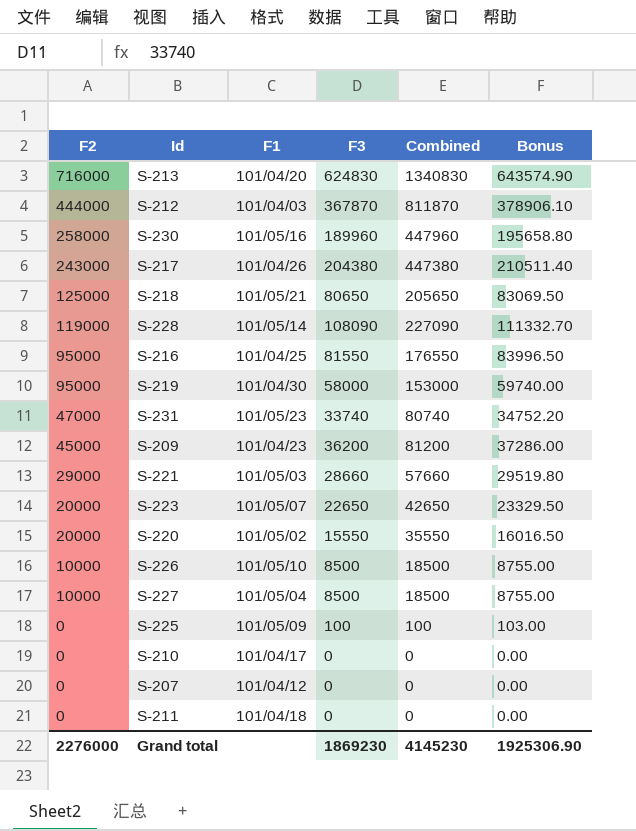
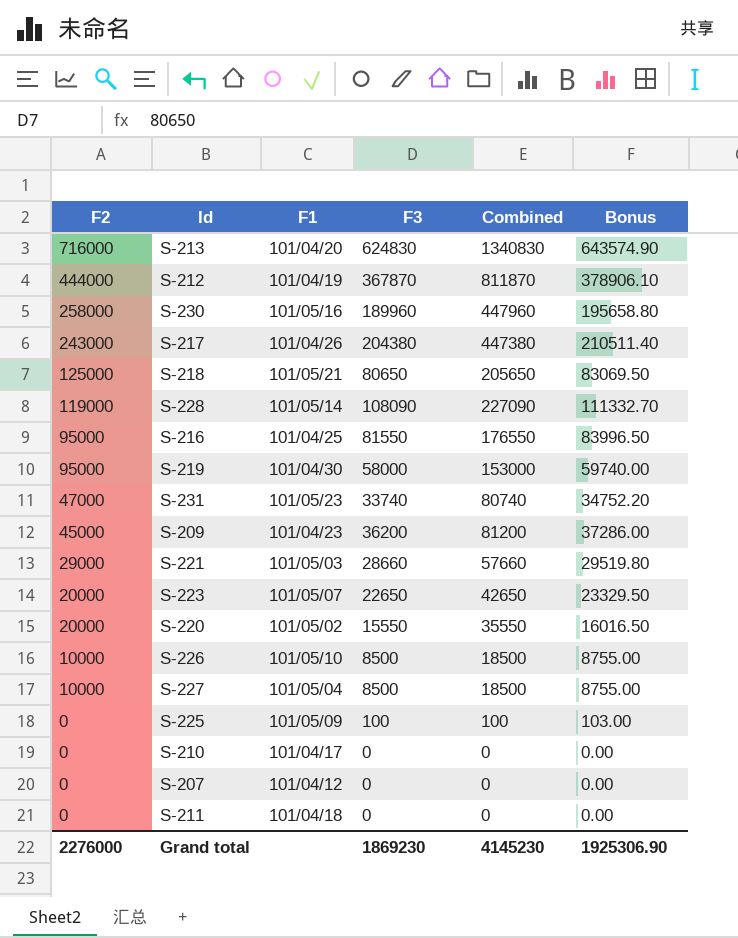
S-212 | F1: 101/04/03 -> 101/04/19

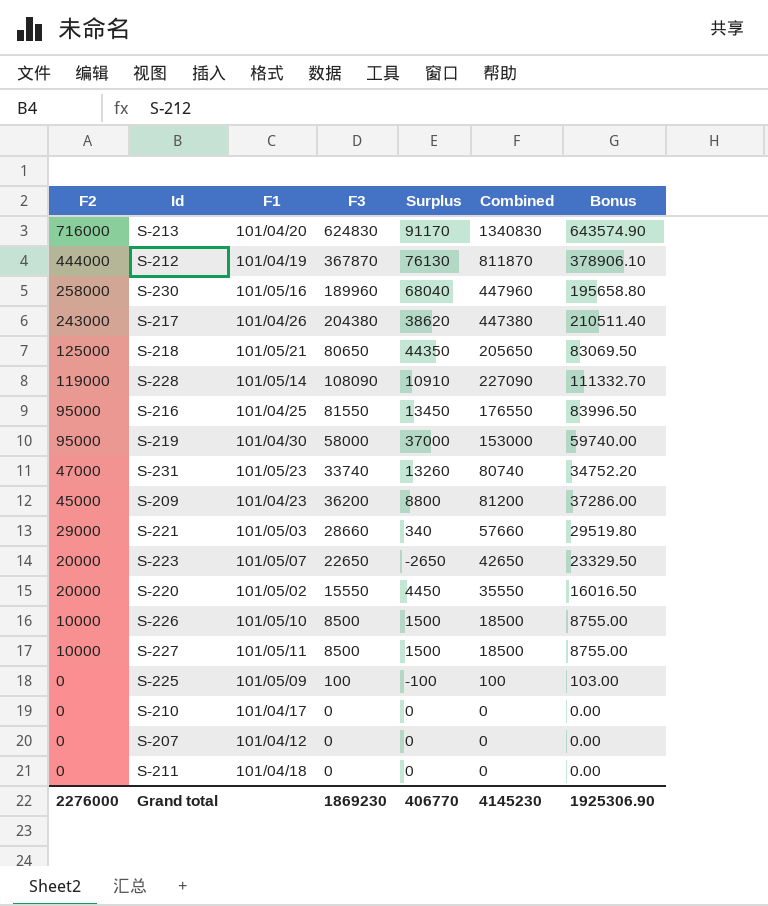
column Surplus | formula: none -> [F2] - [F3]
S-227 | F1: 101/05/04 -> 101/05/11

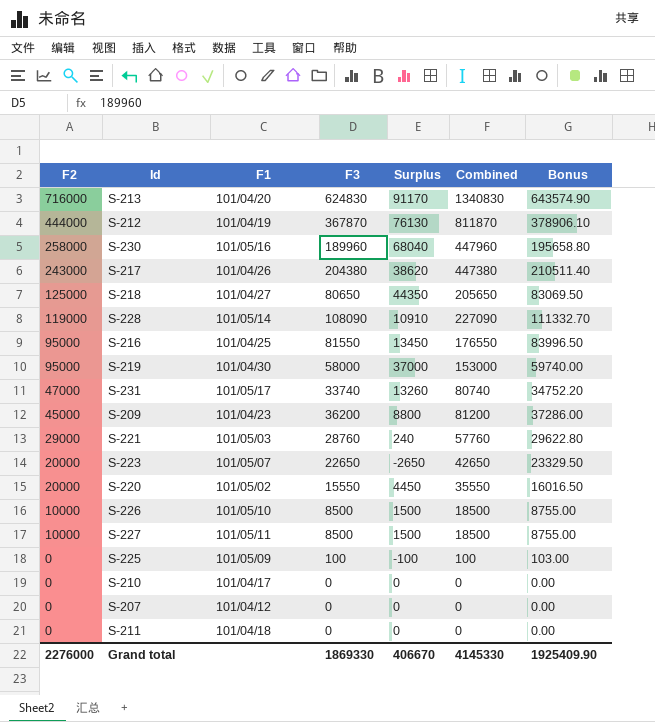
S-218 | F1: 101/05/21 -> 101/04/27
S-231 | F1: 101/05/23 -> 101/05/17
S-221 | F3: 28660 -> 28760
S-221 | Surplus: 340 -> 240
S-221 | Combined: 57660 -> 57760
S-221 | Bonus: 29519.80 -> 29622.80
Grand total | F3: 1869230 -> 1869330
Grand total | Surplus: 406770 -> 406670
Grand total | Combined: 4145230 -> 4145330
Grand total | Bonus: 1925306.90 -> 1925409.90

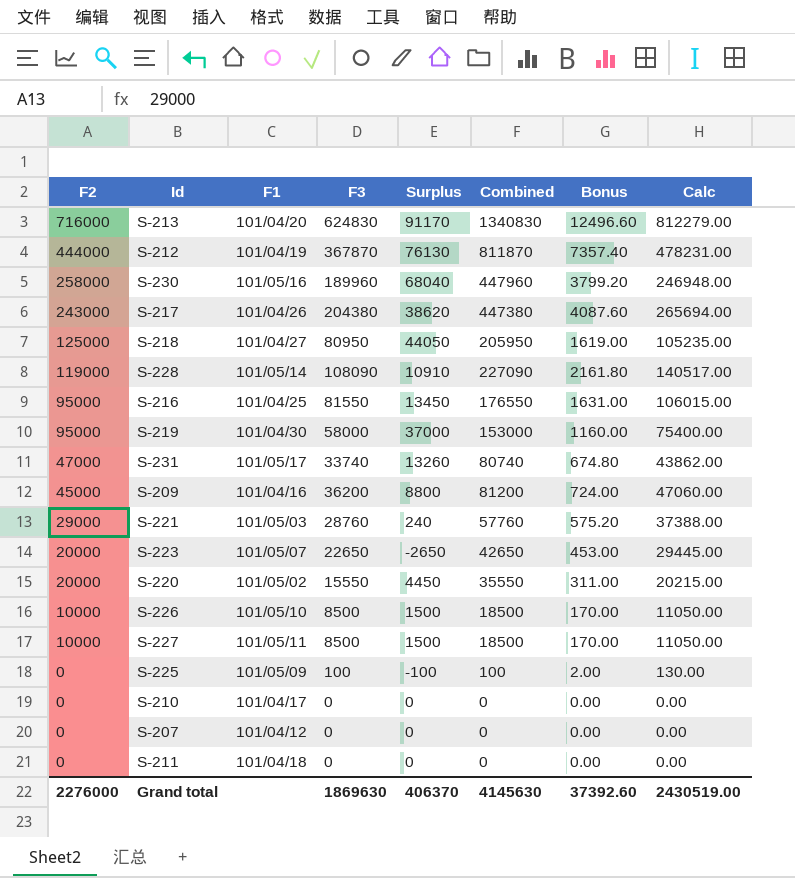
column Bonus | formula: [F3] * 1.03 -> [F3] * 0.02
column Calc | formula: none -> [F3] * 1.3
S-218 | F3: 80650 -> 80950
S-218 | Surplus: 44350 -> 44050
S-218 | Combined: 205650 -> 205950
S-209 | F1: 101/04/23 -> 101/04/16
Grand total | F3: 1869330 -> 1869630
Grand total | Surplus: 406670 -> 406370
Grand total | Combined: 4145330 -> 4145630
Grand total | Bonus: 1925409.90 -> 37392.60

